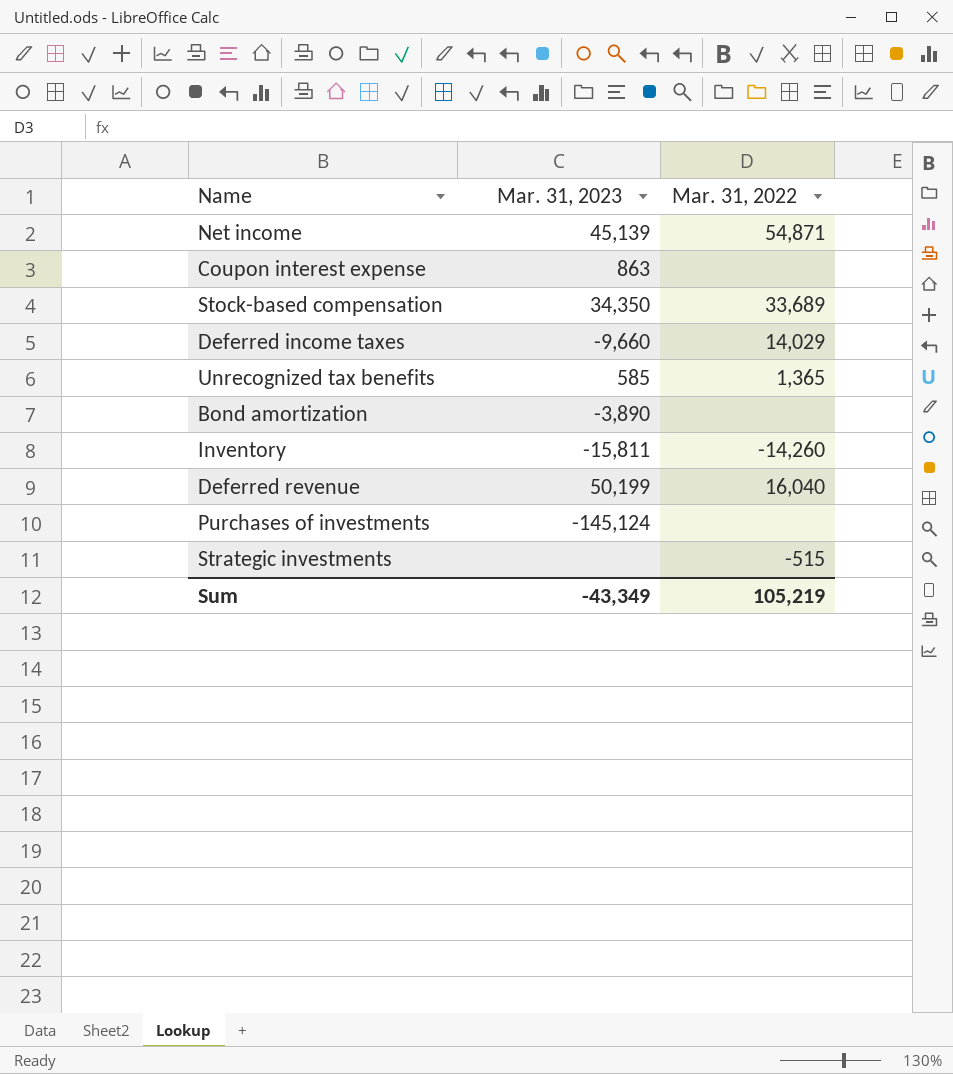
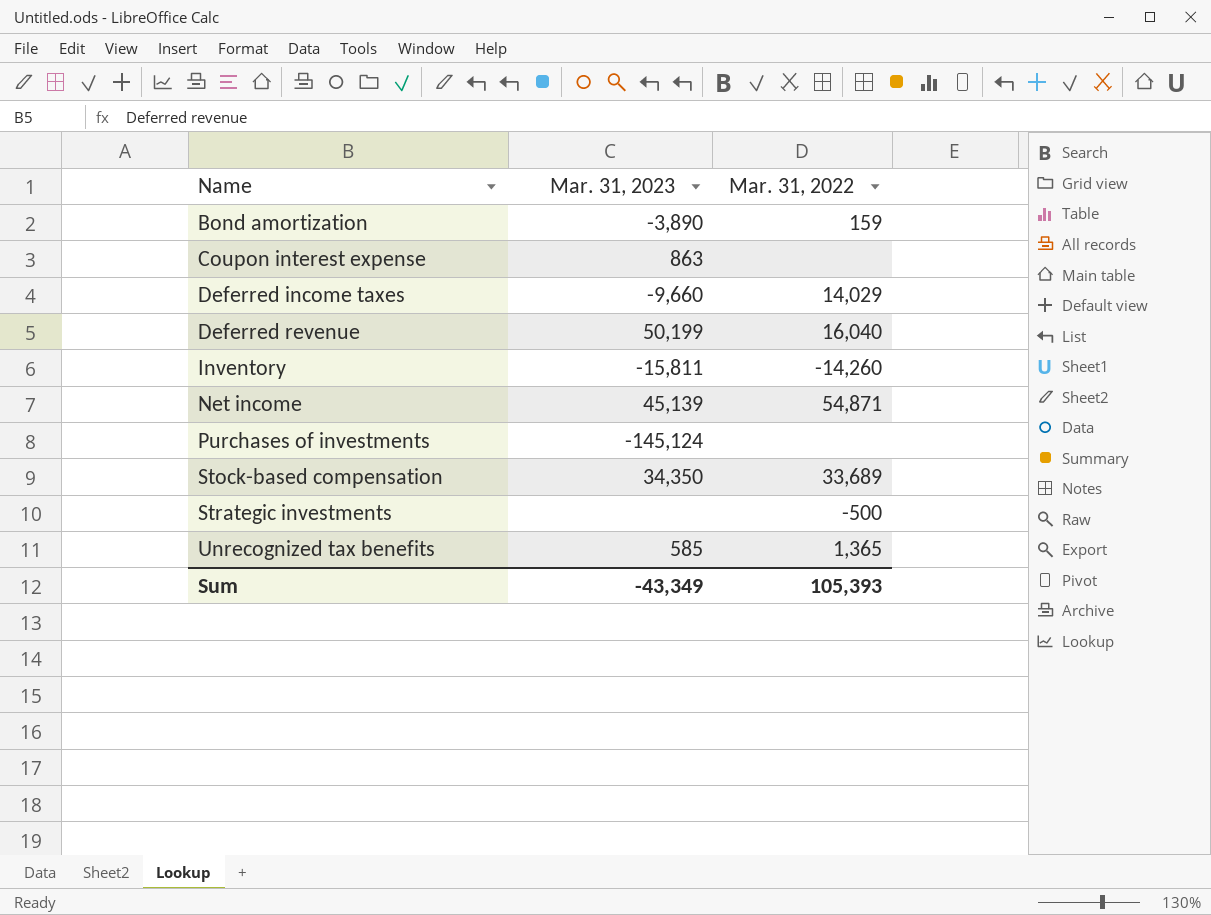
row order: none -> Name ascending
Bond amortization | Mar. 31, 2022: none -> 159
Strategic investments | Mar. 31, 2022: -515 -> -500
Sum | Mar. 31, 2022: 105,219 -> 105,393

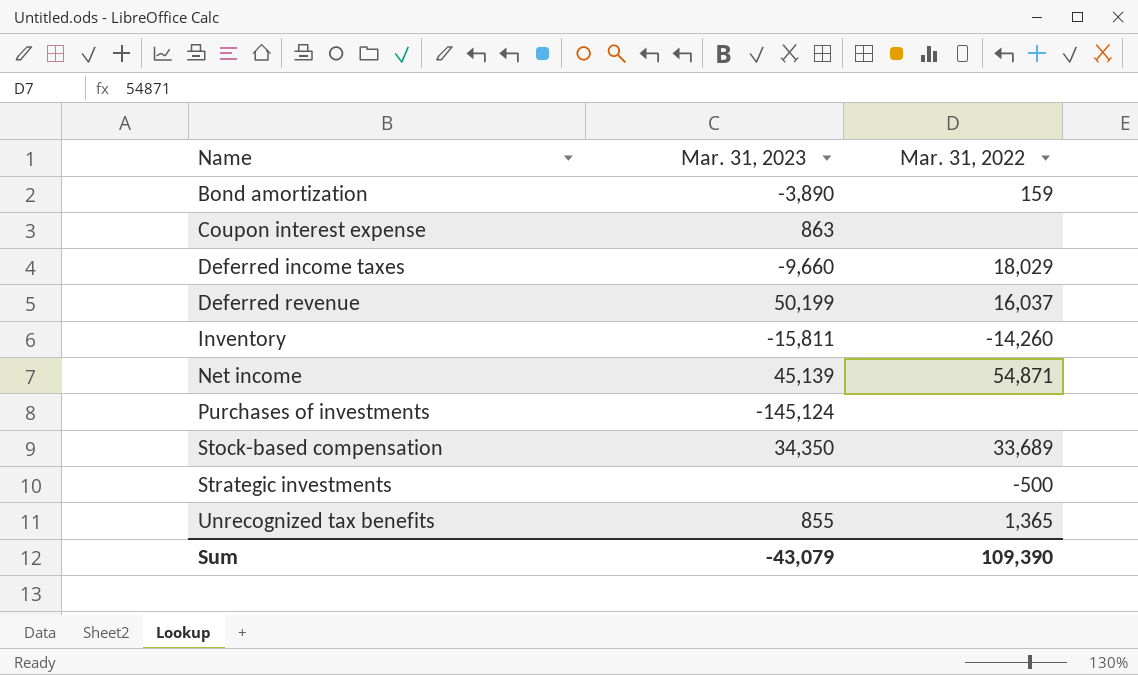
Deferred income taxes | Mar. 31, 2022: 14,029 -> 18,029
Deferred revenue | Mar. 31, 2022: 16,040 -> 16,037
Unrecognized tax benefits | Mar. 31, 2023: 585 -> 855
Sum | Mar. 31, 2023: -43,349 -> -43,079
Sum | Mar. 31, 2022: 105,393 -> 109,390

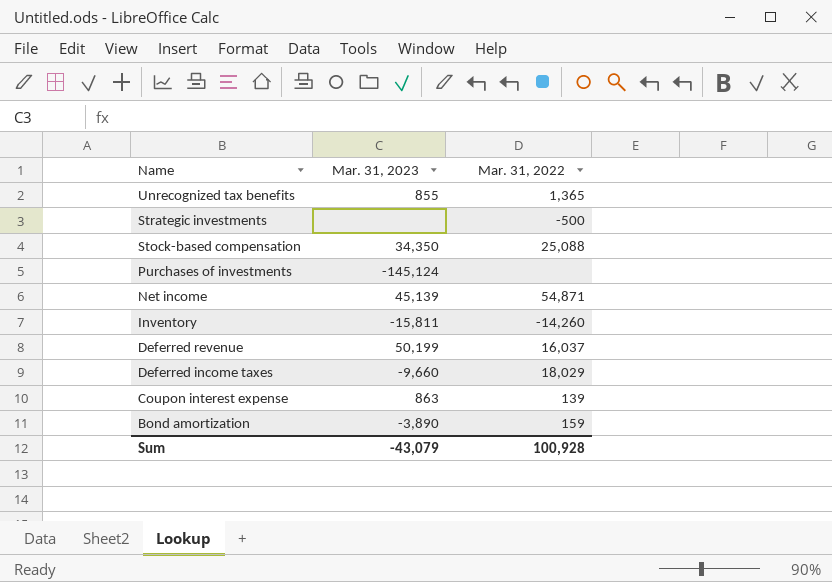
row order: Name ascending -> Name descending
Stock-based compensation | Mar. 31, 2022: 33,689 -> 25,088
Coupon interest expense | Mar. 31, 2022: none -> 139
Sum | Mar. 31, 2022: 109,390 -> 100,928

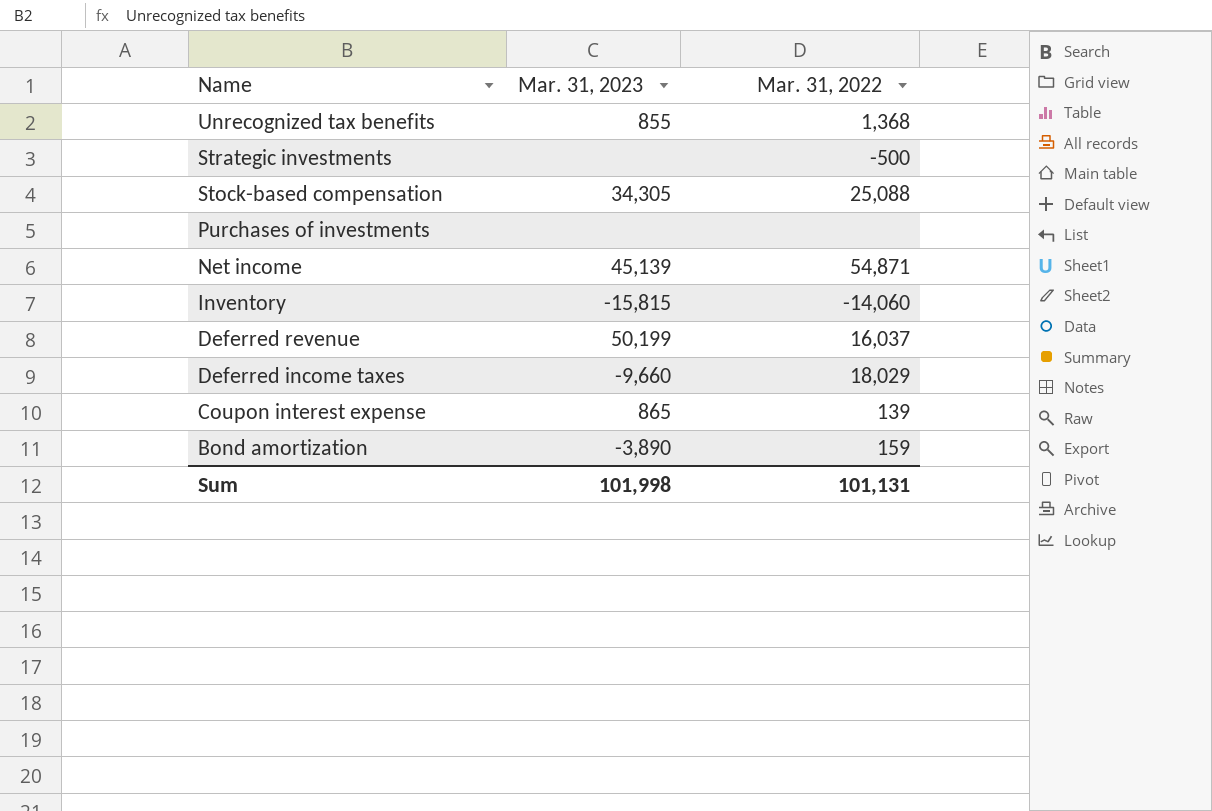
Unrecognized tax benefits | Mar. 31, 2022: 1,365 -> 1,368
Stock-based compensation | Mar. 31, 2023: 34,350 -> 34,305
Purchases of investments | Mar. 31, 2023: -145,124 -> none
Inventory | Mar. 31, 2023: -15,811 -> -15,815
Inventory | Mar. 31, 2022: -14,260 -> -14,060
Coupon interest expense | Mar. 31, 2023: 863 -> 865
Sum | Mar. 31, 2023: -43,079 -> 101,998
Sum | Mar. 31, 2022: 100,928 -> 101,131

